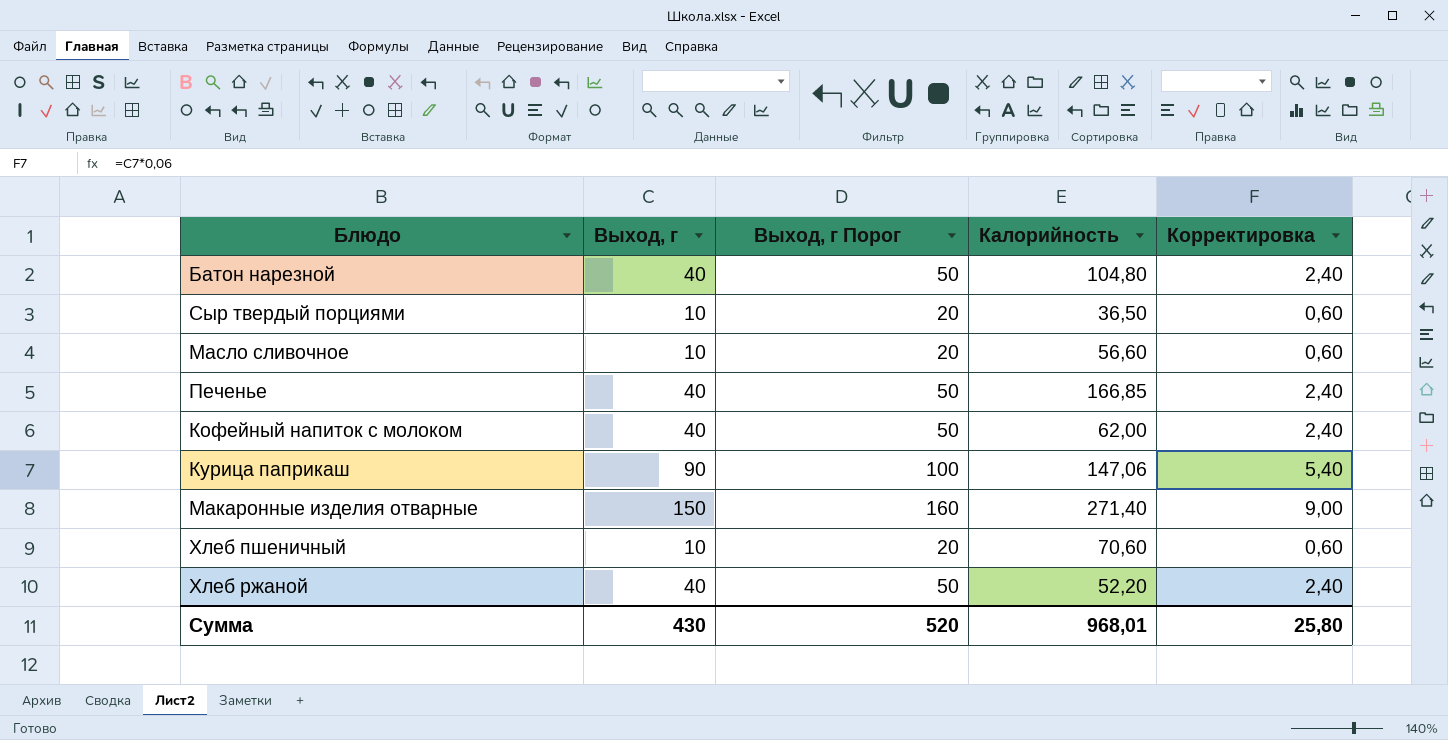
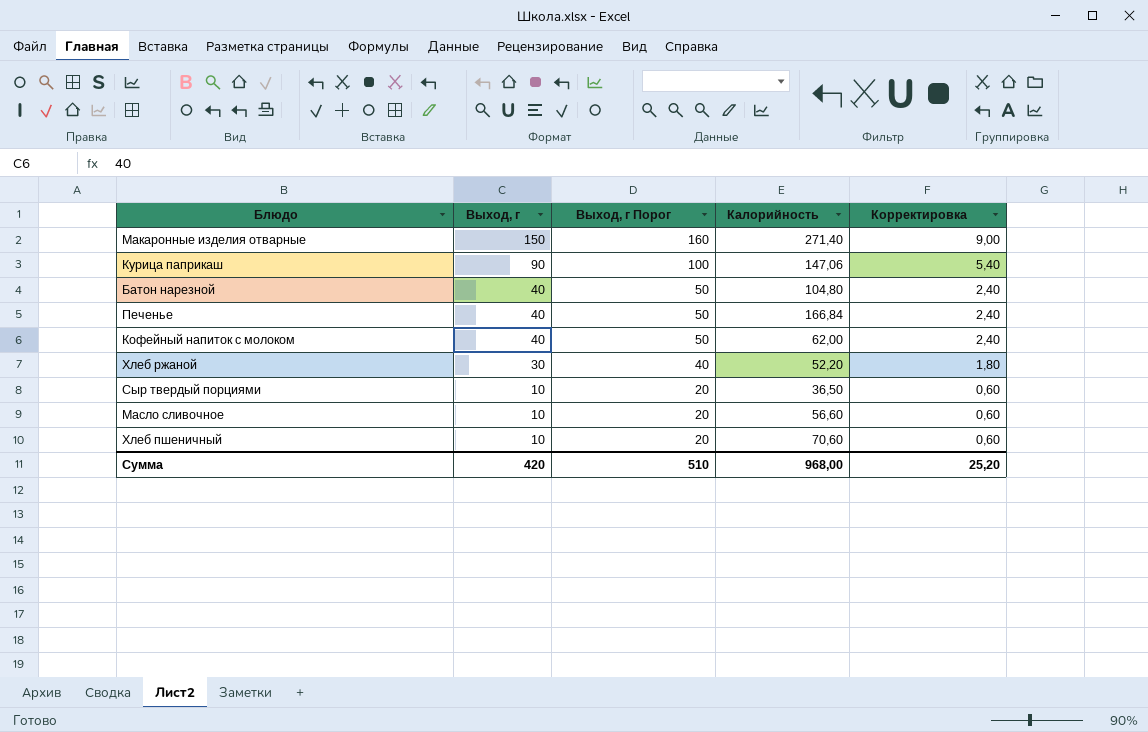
row order: none -> Выход, г descending
Печенье | Калорийность: 166,85 -> 166,84
Хлеб ржаной | Выход, г: 40 -> 30
Хлеб ржаной | Выход, г Порог: 50 -> 40
Хлеб ржаной | Корректировка: 2,40 -> 1,80
Сумма | Выход, г: 430 -> 420
Сумма | Выход, г Порог: 520 -> 510
Сумма | Калорийность: 968,01 -> 968,00
Сумма | Корректировка: 25,80 -> 25,20

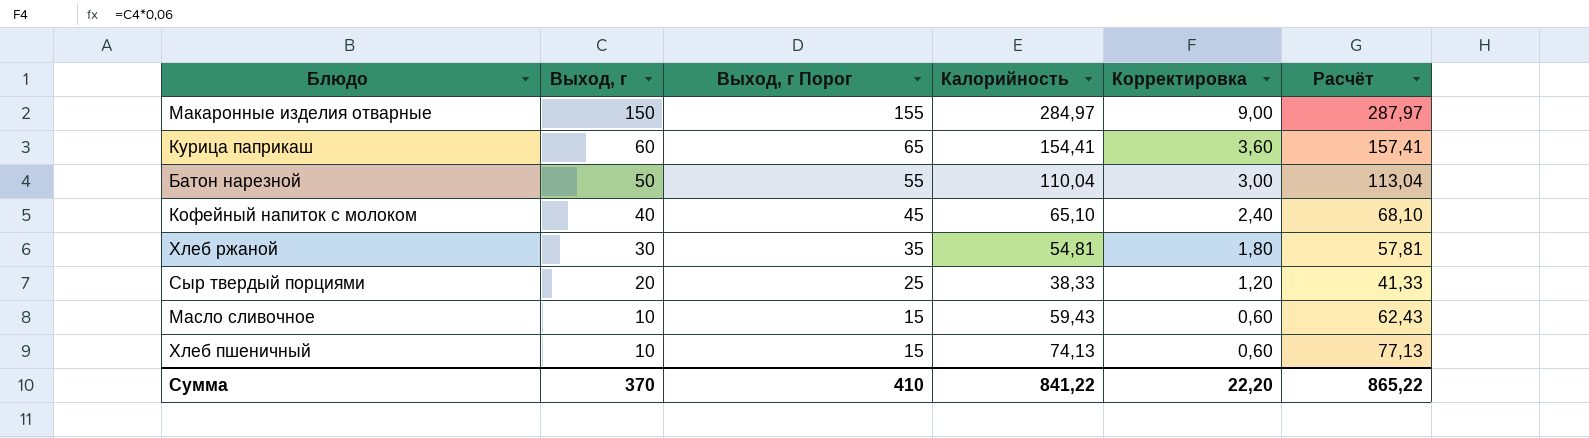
column Выход, г Порог | formula: [Выход, г] + 10 -> [Выход, г] + 5
column Расчёт | formula: none -> [Калорийность] + 3
row Печенье: 40 | 50 | 166,84 | 2,40 -> none
Макаронные изделия отварные | Калорийность: 271,40 -> 284,97
Курица паприкаш | Выход, г: 90 -> 60
Курица паприкаш | Калорийность: 147,06 -> 154,41
Курица паприкаш | Корректировка: 5,40 -> 3,60
Батон нарезной | Выход, г: 40 -> 50
Батон нарезной | Калорийность: 104,80 -> 110,04
Батон нарезной | Корректировка: 2,40 -> 3,00
Кофейный напиток с молоком | Калорийность: 62,00 -> 65,10
Хлеб ржаной | Калорийность: 52,20 -> 54,81
Сыр твердый порциями | Выход, г: 10 -> 20
Сыр твердый порциями | Калорийность: 36,50 -> 38,33
Сыр твердый порциями | Корректировка: 0,60 -> 1,20
Масло сливочное | Калорийность: 56,60 -> 59,43
Хлеб пшеничный | Калорийность: 70,60 -> 74,13
Сумма | Выход, г: 420 -> 370
Сумма | Выход, г Порог: 510 -> 410
Сумма | Калорийность: 968,00 -> 841,22
Сумма | Корректировка: 25,20 -> 22,20

